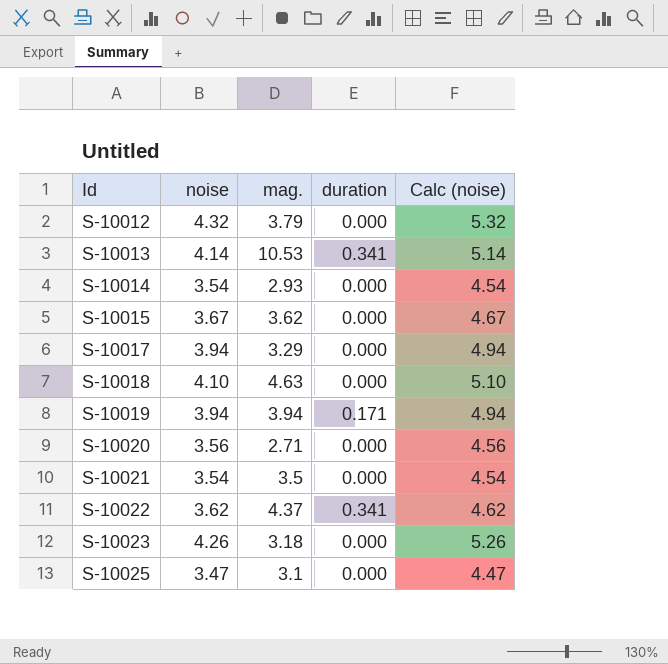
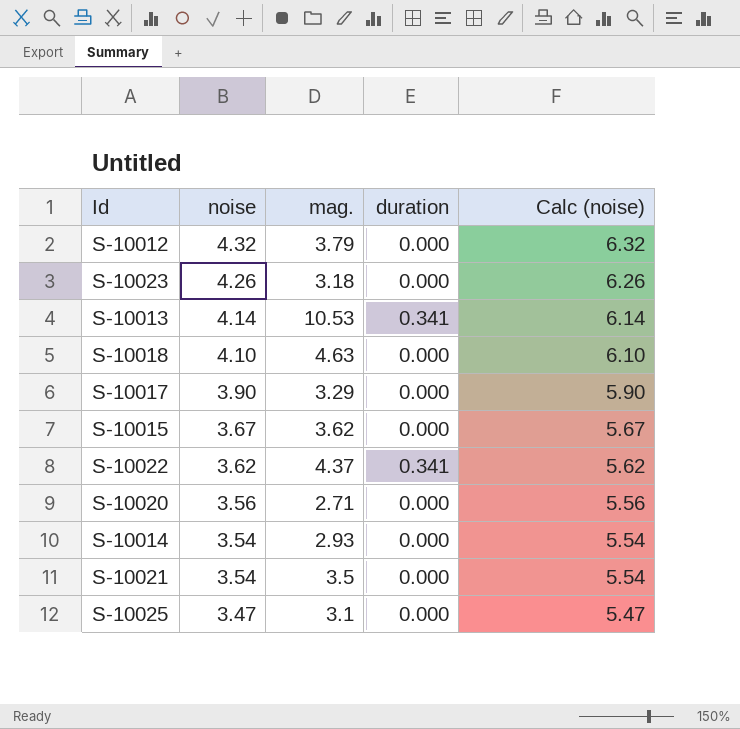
row order: Id ascending -> noise descending
column Calc (noise) | formula: [noise] + 1 -> [noise] + 2
row S-10019: 3.94 | 3.94 | 0.171 | 4.94 -> none
S-10017 | noise: 3.94 -> 3.90

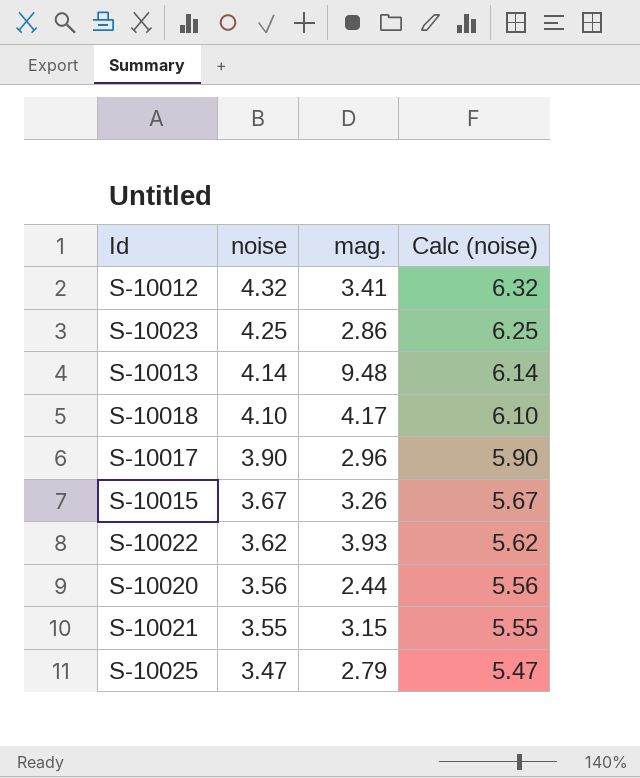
column duration | position: 4 -> none
row S-10014: 3.54 | 2.93 | 0.000 | 5.54 -> none
S-10012 | mag.: 3.79 -> 3.41
S-10023 | noise: 4.26 -> 4.25
S-10023 | mag.: 3.18 -> 2.86
S-10023 | Calc (noise): 6.26 -> 6.25
S-10013 | mag.: 10.53 -> 9.48
S-10018 | mag.: 4.63 -> 4.17
S-10017 | mag.: 3.29 -> 2.96
S-10015 | mag.: 3.62 -> 3.26
S-10022 | mag.: 4.37 -> 3.93
S-10020 | mag.: 2.71 -> 2.44
S-10021 | noise: 3.54 -> 3.55
S-10021 | mag.: 3.5 -> 3.15
S-10021 | Calc (noise): 5.54 -> 5.55
S-10025 | mag.: 3.1 -> 2.79

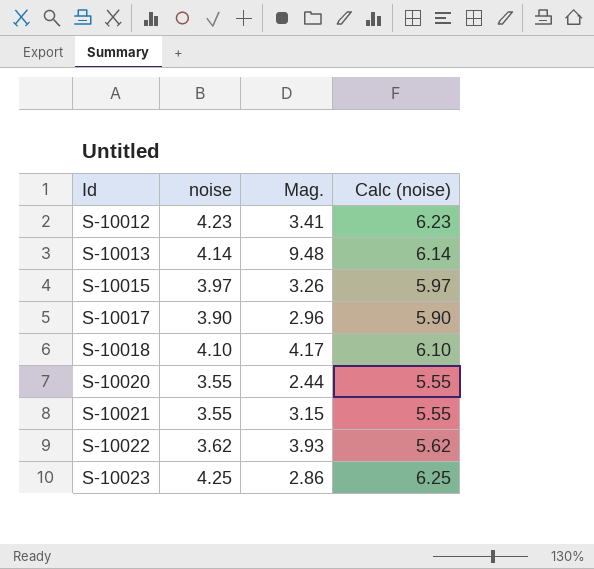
row order: noise descending -> Id ascending
column name: mag. -> Mag.
row S-10025: 3.47 | 2.79 | 5.47 -> none
S-10012 | noise: 4.32 -> 4.23
S-10012 | Calc (noise): 6.32 -> 6.23
S-10015 | noise: 3.67 -> 3.97
S-10015 | Calc (noise): 5.67 -> 5.97
S-10020 | noise: 3.56 -> 3.55
S-10020 | Calc (noise): 5.56 -> 5.55

